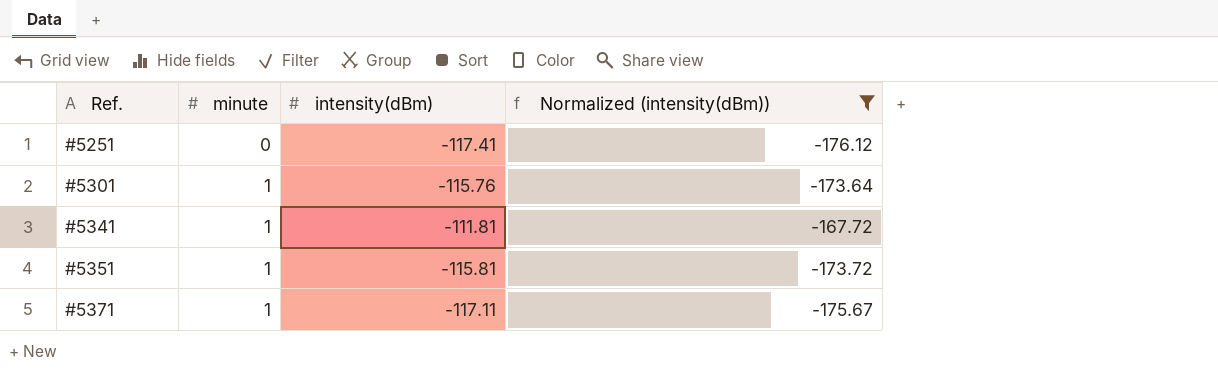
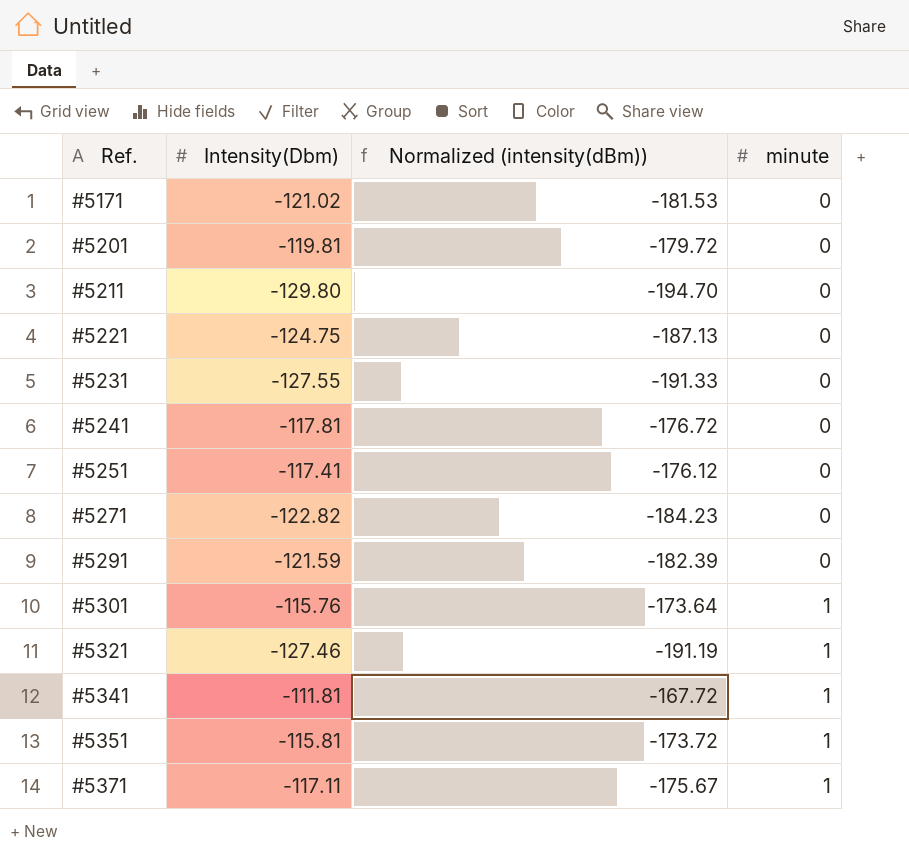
filter: Normalized (intensity(dBm)) >= -176.12 -> none
column name: intensity(dBm) -> Intensity(Dbm)
column minute | position: 2 -> 4

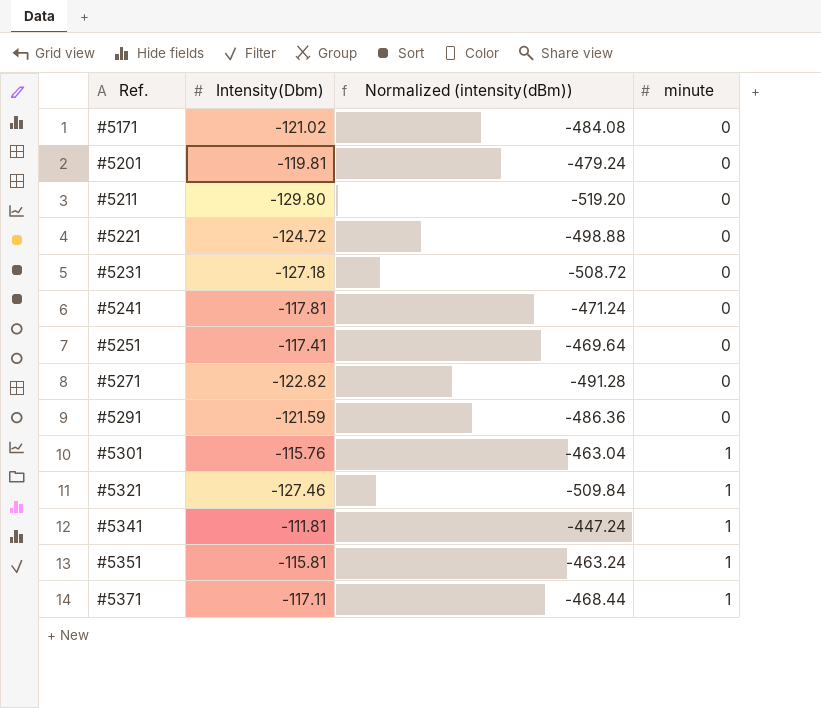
column Normalized (intensity(dBm)) | formula: [Intensity(Dbm)] * 1.5 -> [Intensity(Dbm)] * 4
#5221 | Intensity(Dbm): -124.75 -> -124.72
#5231 | Intensity(Dbm): -127.55 -> -127.18

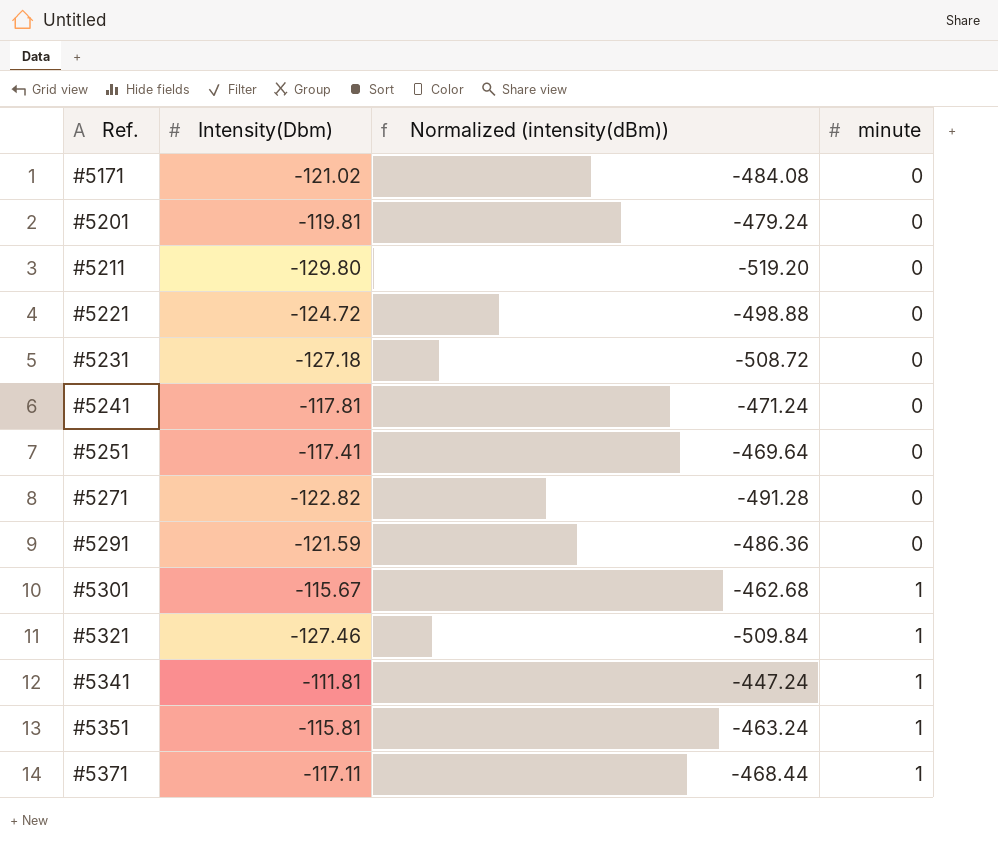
#5301 | Intensity(Dbm): -115.76 -> -115.67
#5301 | Normalized (intensity(dBm)): -463.04 -> -462.68

